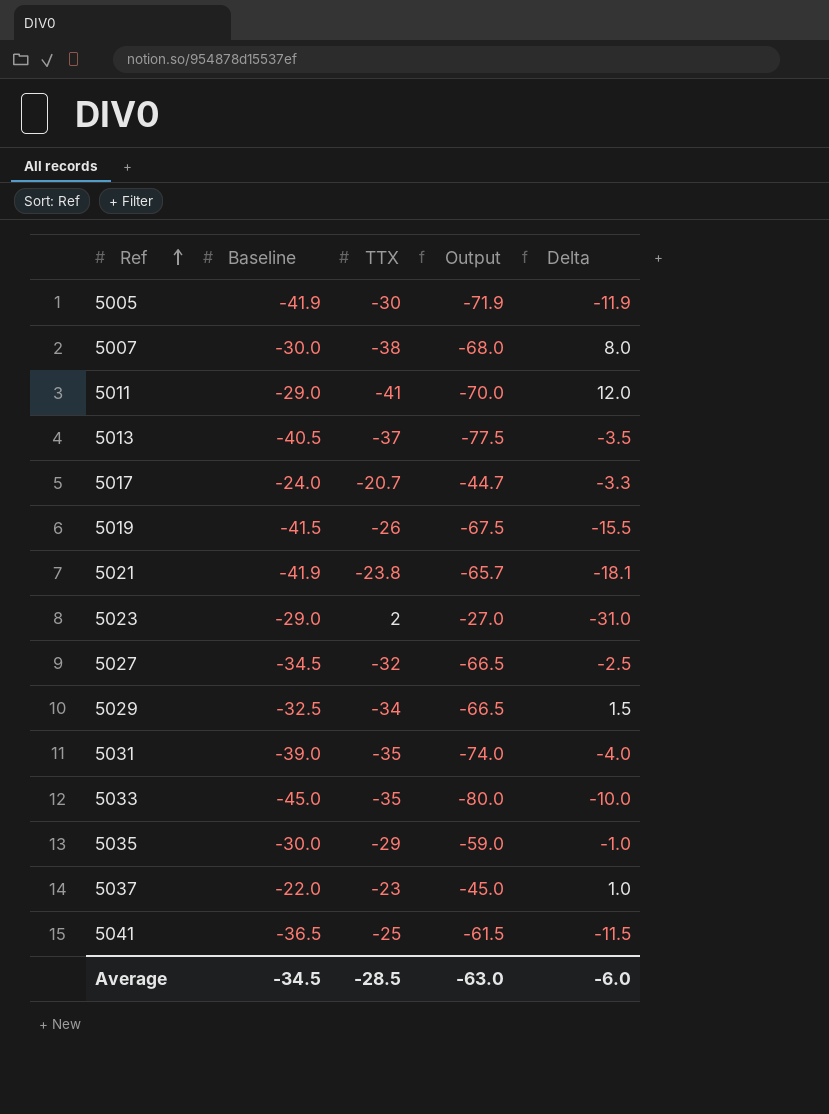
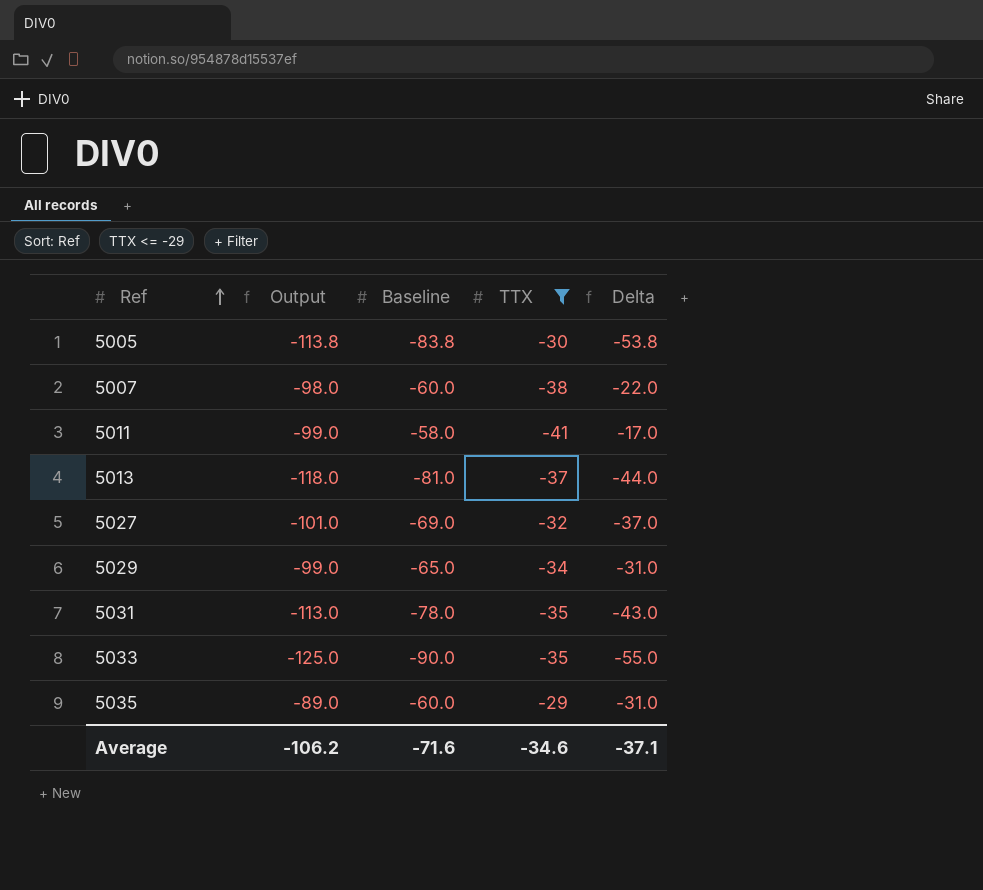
filter: none -> TTX <= -29
column Output | position: 4 -> 2
5005 | Output: -71.9 -> -113.8
5005 | Baseline: -41.9 -> -83.8
5005 | Delta: -11.9 -> -53.8
5007 | Output: -68.0 -> -98.0
5007 | Baseline: -30.0 -> -60.0
5007 | Delta: 8.0 -> -22.0
5011 | Output: -70.0 -> -99.0
5011 | Baseline: -29.0 -> -58.0
5011 | Delta: 12.0 -> -17.0
5013 | Output: -77.5 -> -118.0
5013 | Baseline: -40.5 -> -81.0
5013 | Delta: -3.5 -> -44.0
5027 | Output: -66.5 -> -101.0
5027 | Baseline: -34.5 -> -69.0
5027 | Delta: -2.5 -> -37.0
5029 | Output: -66.5 -> -99.0
5029 | Baseline: -32.5 -> -65.0
5029 | Delta: 1.5 -> -31.0
5031 | Output: -74.0 -> -113.0
5031 | Baseline: -39.0 -> -78.0
5031 | Delta: -4.0 -> -43.0
5033 | Output: -80.0 -> -125.0
5033 | Baseline: -45.0 -> -90.0
5033 | Delta: -10.0 -> -55.0
5035 | Output: -59.0 -> -89.0
5035 | Baseline: -30.0 -> -60.0
5035 | Delta: -1.0 -> -31.0
Average | Output: -63.0 -> -106.2
Average | Baseline: -34.5 -> -71.6
Average | TTX: -28.5 -> -34.6
Average | Delta: -6.0 -> -37.1

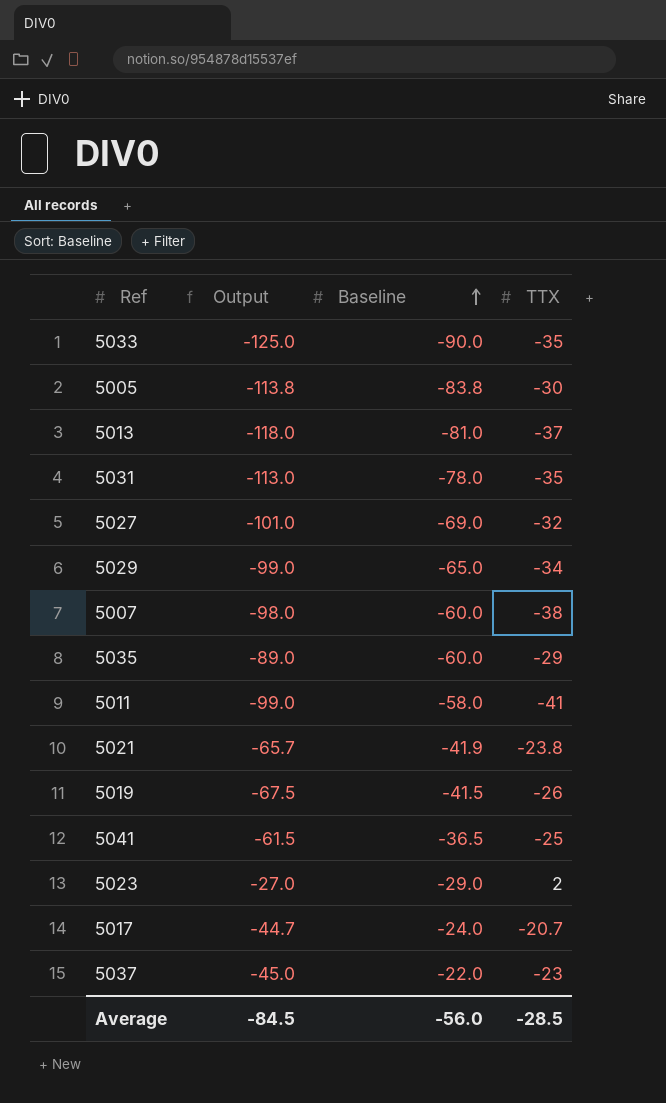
filter: TTX <= -29 -> none
row order: Ref ascending -> Baseline ascending
column Delta | formula: [Baseline] - [TTX] -> none
Average | Output: -106.2 -> -84.5
Average | Baseline: -71.6 -> -56.0
Average | TTX: -34.6 -> -28.5

